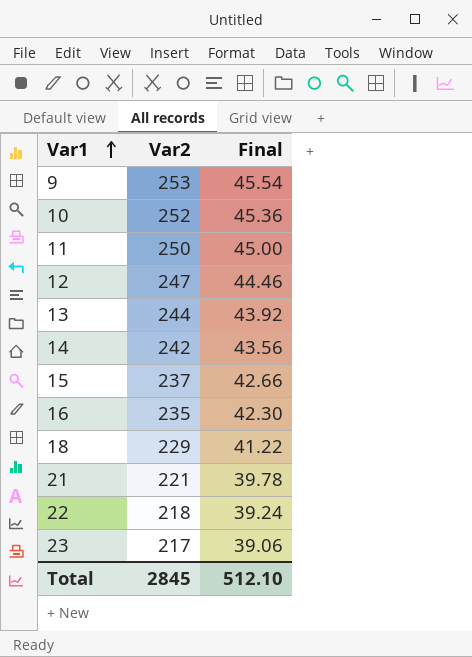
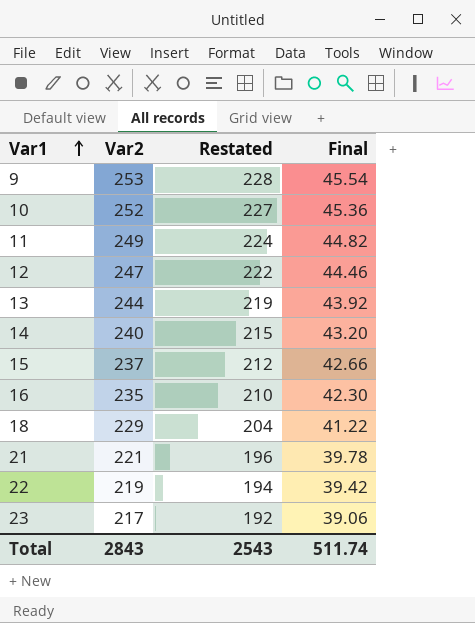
column Restated | formula: none -> [Var2] - 25
11 | Var2: 250 -> 249
11 | Final: 45.00 -> 44.82
14 | Var2: 242 -> 240
14 | Final: 43.56 -> 43.20
22 | Var2: 218 -> 219
22 | Final: 39.24 -> 39.42
Total | Var2: 2845 -> 2843
Total | Final: 512.10 -> 511.74

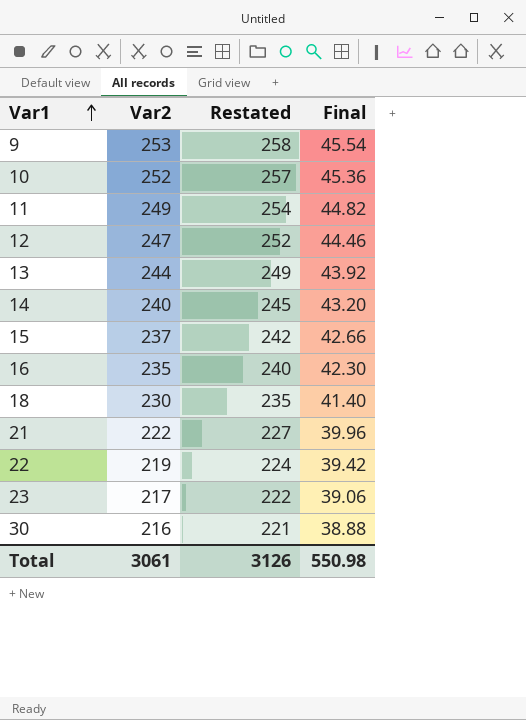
column Restated | formula: [Var2] - 25 -> [Var2] + 5
18 | Var2: 229 -> 230
18 | Final: 41.22 -> 41.40
21 | Var2: 221 -> 222
21 | Final: 39.78 -> 39.96
row 30: none -> 216 | 221 | 38.88
Total | Var2: 2843 -> 3061
Total | Restated: 2543 -> 3126
Total | Final: 511.74 -> 550.98

